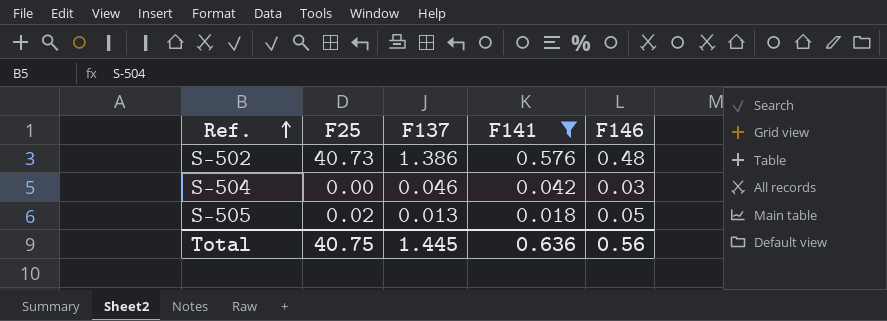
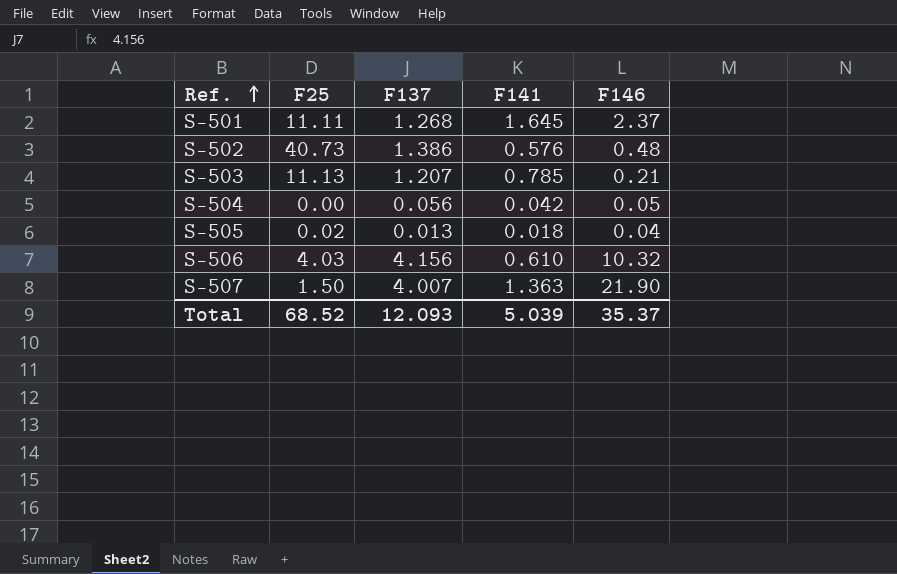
filter: F141 <= 0.576 -> none
S-504 | F137: 0.046 -> 0.056
S-504 | F146: 0.03 -> 0.05
S-505 | F146: 0.05 -> 0.04
Total | F25: 40.75 -> 68.52
Total | F137: 1.445 -> 12.093
Total | F141: 0.636 -> 5.039
Total | F146: 0.56 -> 35.37

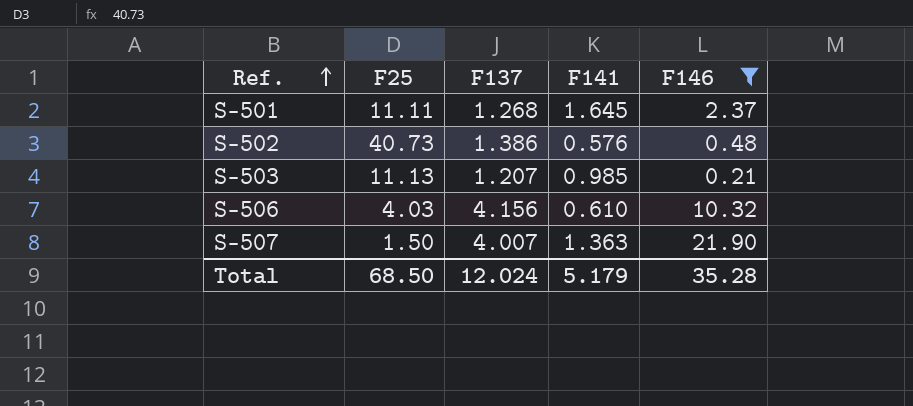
filter: none -> F146 >= 0.21
S-503 | F141: 0.785 -> 0.985
Total | F25: 68.52 -> 68.50
Total | F137: 12.093 -> 12.024
Total | F141: 5.039 -> 5.179
Total | F146: 35.37 -> 35.28

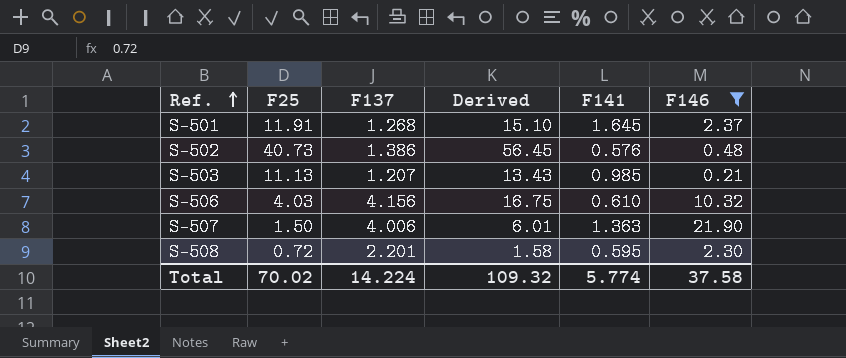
column Derived | formula: none -> [F25] * [F137]
S-501 | F25: 11.11 -> 11.91
S-507 | F137: 4.007 -> 4.006
row S-508: none -> 0.72 | 2.201 | 1.58 | 0.595 | 2.30
Total | F25: 68.50 -> 70.02
Total | F137: 12.024 -> 14.224
Total | F141: 5.179 -> 5.774
Total | F146: 35.28 -> 37.58

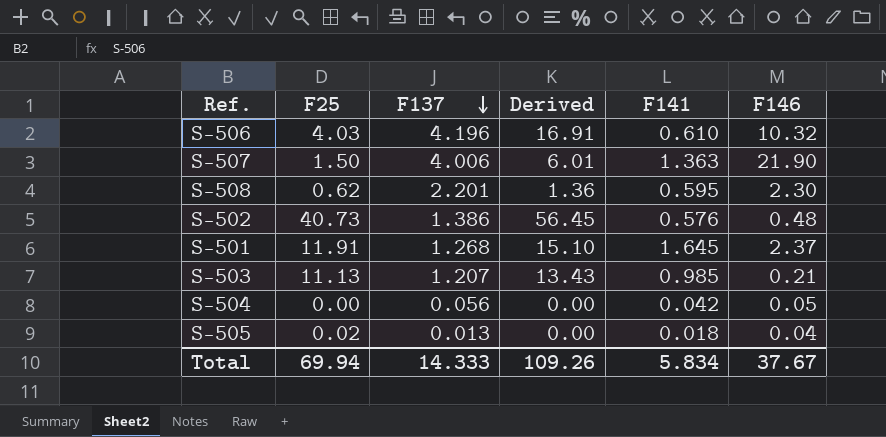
filter: F146 >= 0.21 -> none
row order: Ref. ascending -> F137 descending
S-506 | F137: 4.156 -> 4.196
S-506 | Derived: 16.75 -> 16.91
S-508 | F25: 0.72 -> 0.62
S-508 | Derived: 1.58 -> 1.36
Total | F25: 70.02 -> 69.94
Total | F137: 14.224 -> 14.333
Total | Derived: 109.32 -> 109.26
Total | F141: 5.774 -> 5.834
Total | F146: 37.58 -> 37.67

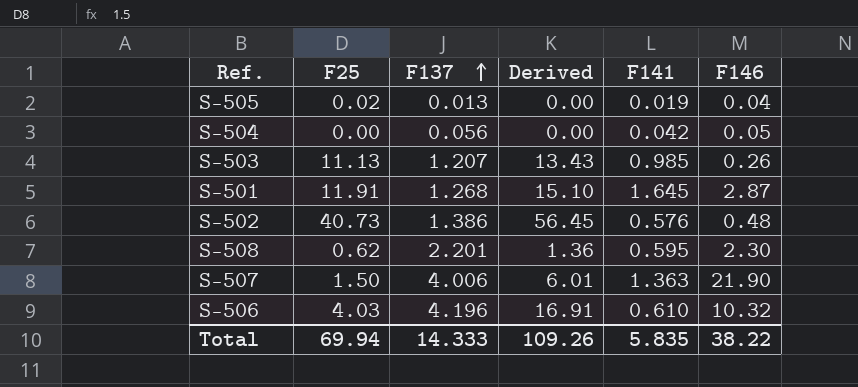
row order: F137 descending -> F137 ascending
S-505 | F141: 0.018 -> 0.019
S-503 | F146: 0.21 -> 0.26
S-501 | F146: 2.37 -> 2.87
Total | F141: 5.834 -> 5.835
Total | F146: 37.67 -> 38.22

